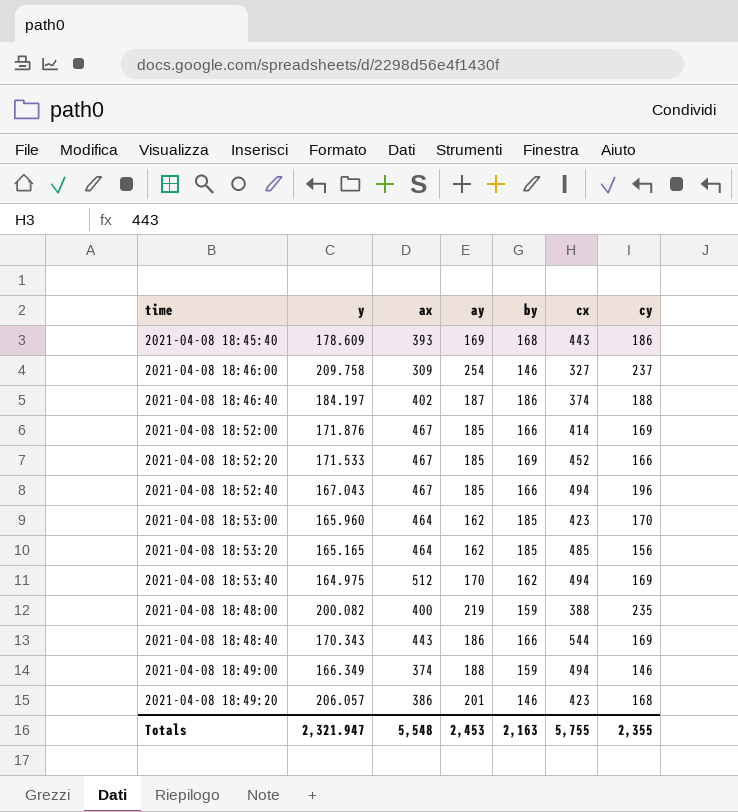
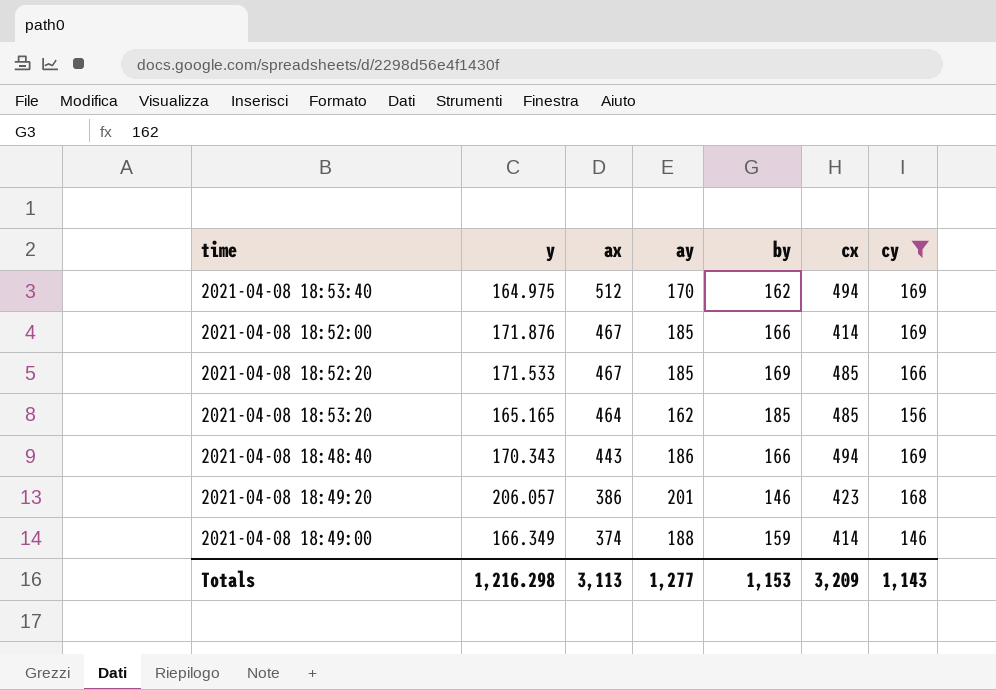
filter: none -> cy <= 169
row order: none -> ax descending
2021-04-08 18:52:20 | cx: 452 -> 485
2021-04-08 18:48:40 | cx: 544 -> 494
2021-04-08 18:49:00 | cx: 494 -> 414
Totals | y: 2,321.947 -> 1,216.298
Totals | ax: 5,548 -> 3,113
Totals | ay: 2,453 -> 1,277
Totals | by: 2,163 -> 1,153
Totals | cx: 5,755 -> 3,209
Totals | cy: 2,355 -> 1,143

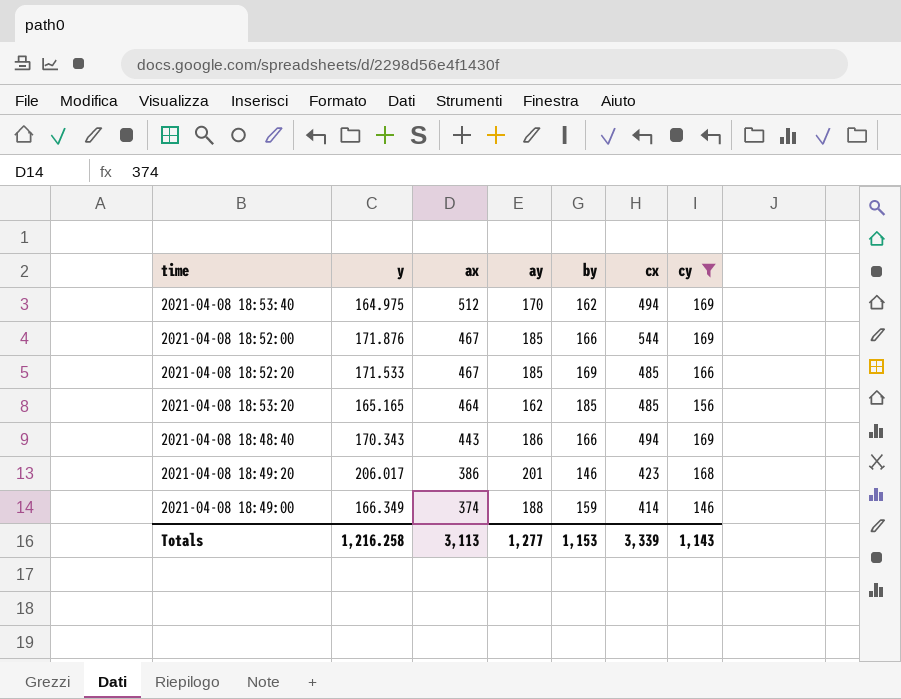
2021-04-08 18:52:00 | cx: 414 -> 544
2021-04-08 18:49:20 | y: 206.057 -> 206.017
Totals | y: 1,216.298 -> 1,216.258
Totals | cx: 3,209 -> 3,339

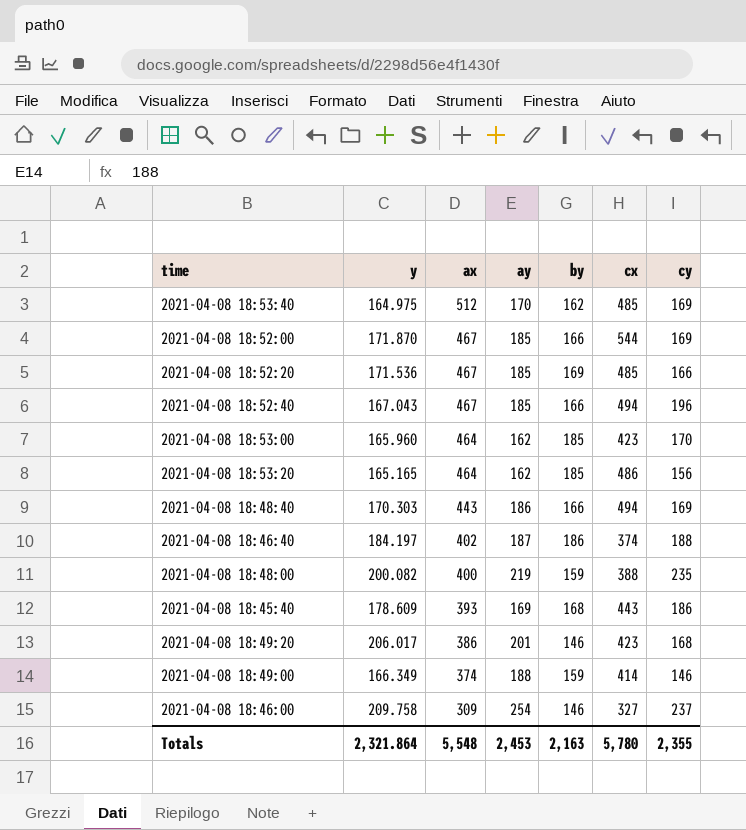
filter: cy <= 169 -> none
2021-04-08 18:53:40 | cx: 494 -> 485
2021-04-08 18:52:00 | y: 171.876 -> 171.870
2021-04-08 18:52:20 | y: 171.533 -> 171.536
2021-04-08 18:53:20 | cx: 485 -> 486
2021-04-08 18:48:40 | y: 170.343 -> 170.303
Totals | y: 1,216.258 -> 2,321.864
Totals | ax: 3,113 -> 5,548
Totals | ay: 1,277 -> 2,453
Totals | by: 1,153 -> 2,163
Totals | cx: 3,339 -> 5,780
Totals | cy: 1,143 -> 2,355

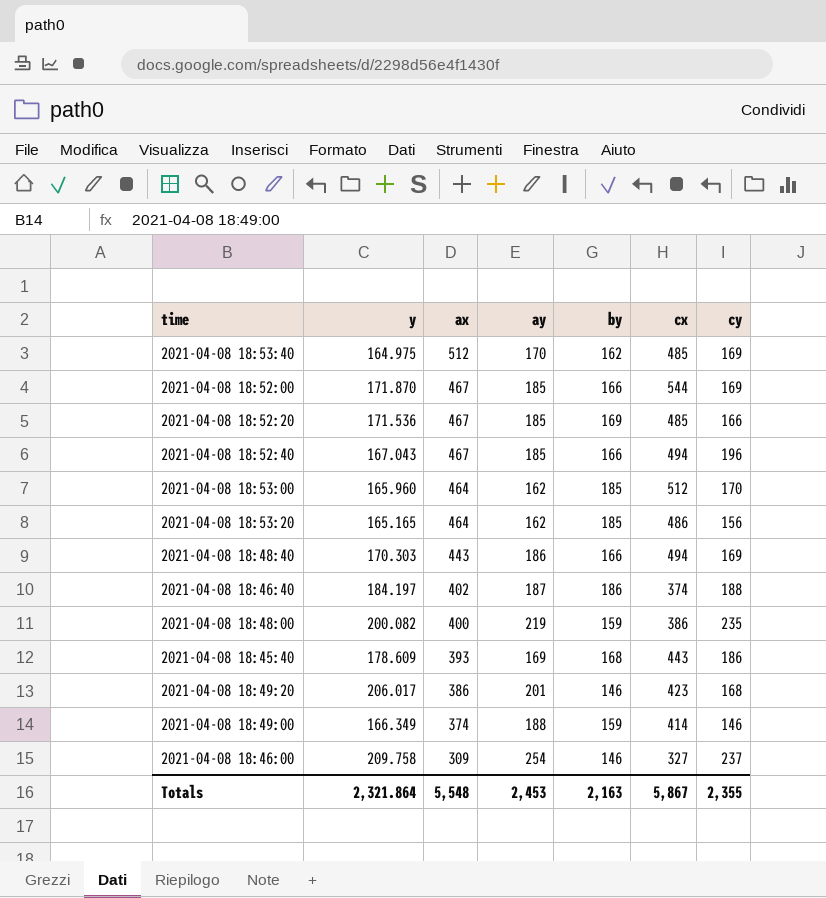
2021-04-08 18:53:00 | cx: 423 -> 512
2021-04-08 18:48:00 | cx: 388 -> 386
Totals | cx: 5,780 -> 5,867

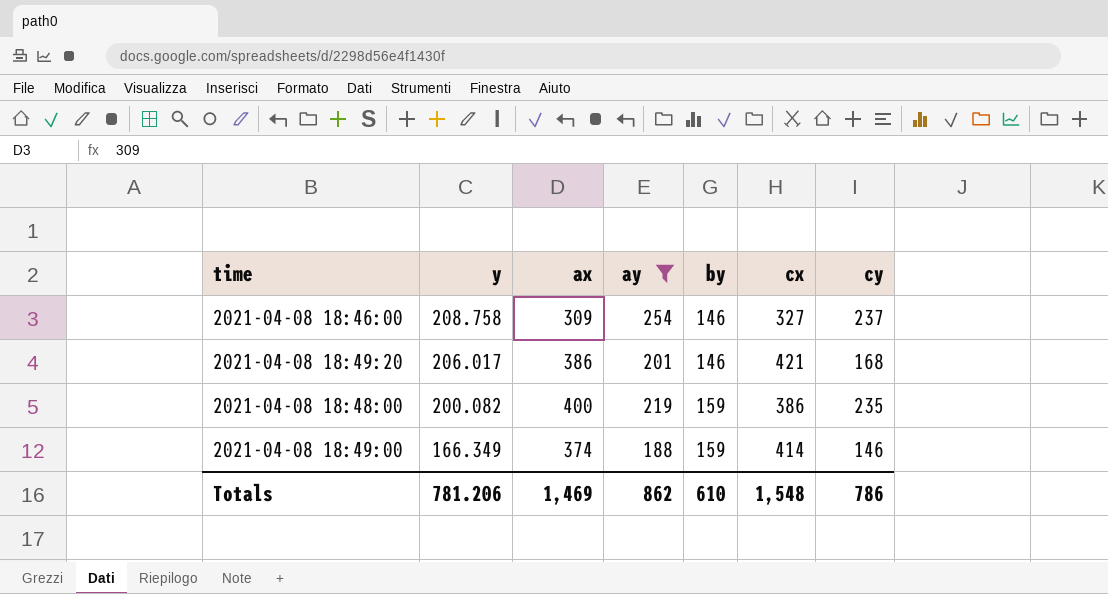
filter: none -> ay >= 188
row order: ax descending -> y descending
2021-04-08 18:46:00 | y: 209.758 -> 208.758
2021-04-08 18:49:20 | cx: 423 -> 421
Totals | y: 2,321.864 -> 781.206
Totals | ax: 5,548 -> 1,469
Totals | ay: 2,453 -> 862
Totals | by: 2,163 -> 610
Totals | cx: 5,867 -> 1,548
Totals | cy: 2,355 -> 786

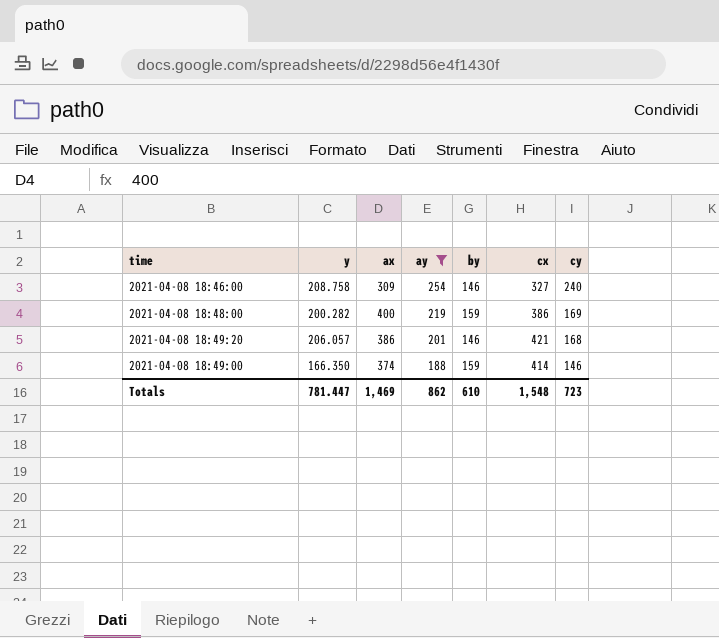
row order: y descending -> ay descending
2021-04-08 18:46:00 | cy: 237 -> 240
2021-04-08 18:48:00 | y: 200.082 -> 200.282
2021-04-08 18:48:00 | cy: 235 -> 169
2021-04-08 18:49:20 | y: 206.017 -> 206.057
2021-04-08 18:49:00 | y: 166.349 -> 166.350
Totals | y: 781.206 -> 781.447
Totals | cy: 786 -> 723

